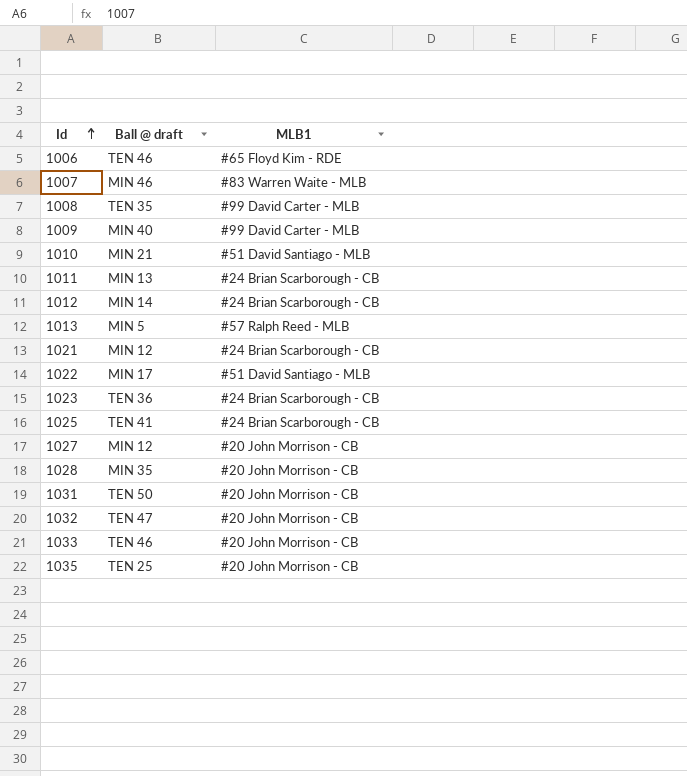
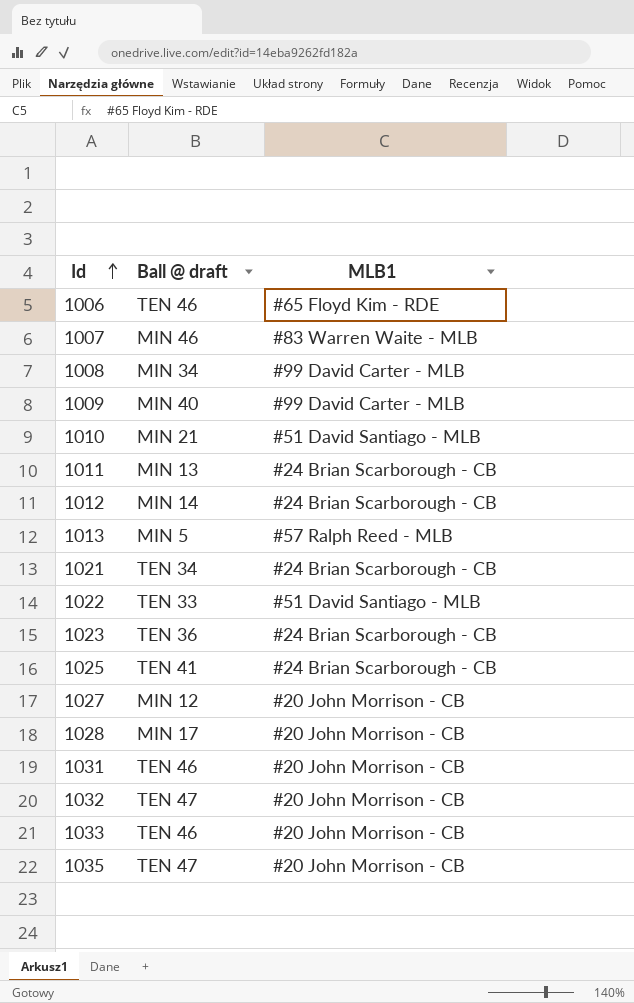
1008 | Ball @ draft: TEN 35 -> MIN 34
1021 | Ball @ draft: MIN 12 -> TEN 34
1022 | Ball @ draft: MIN 17 -> TEN 33
1028 | Ball @ draft: MIN 35 -> MIN 17
1031 | Ball @ draft: TEN 50 -> TEN 46
1035 | Ball @ draft: TEN 25 -> TEN 47

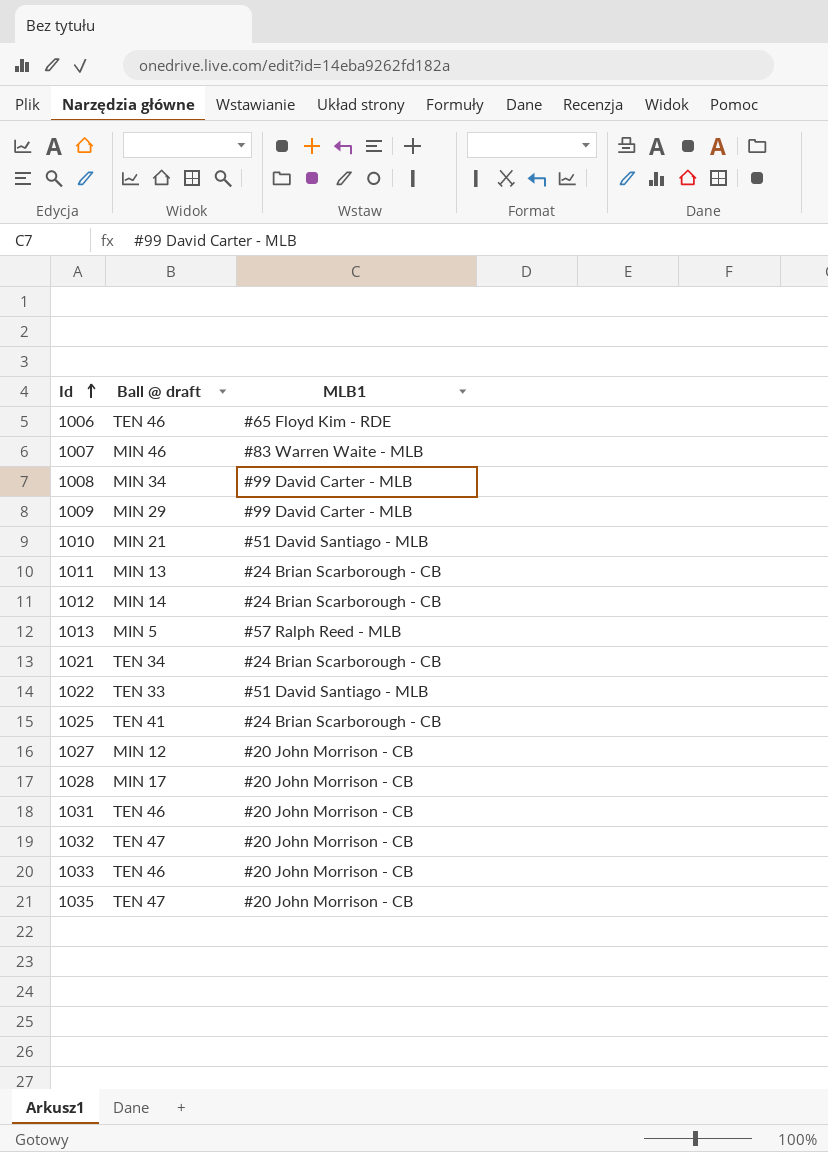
row 1023: TEN 36 | #24 Brian Scarborough - CB -> none
1009 | Ball @ draft: MIN 40 -> MIN 29

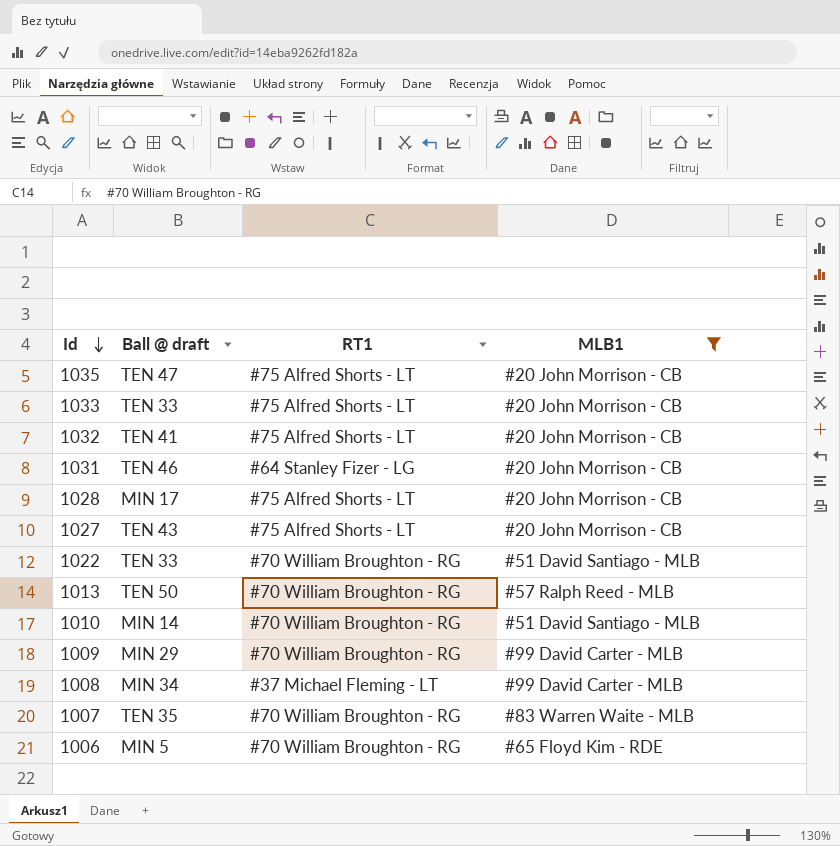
filter: none -> MLB1 != #24 Brian Scarborough - CB
row order: Id ascending -> Id descending
column RT1 | position: none -> 3
1033 | Ball @ draft: TEN 46 -> TEN 33
1032 | Ball @ draft: TEN 47 -> TEN 41
1027 | Ball @ draft: MIN 12 -> TEN 43
1013 | Ball @ draft: MIN 5 -> TEN 50
1010 | Ball @ draft: MIN 21 -> MIN 14
1007 | Ball @ draft: MIN 46 -> TEN 35
1006 | Ball @ draft: TEN 46 -> MIN 5

